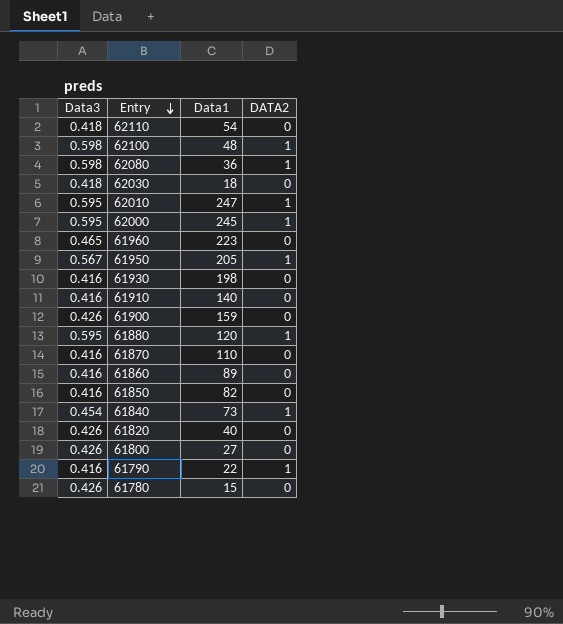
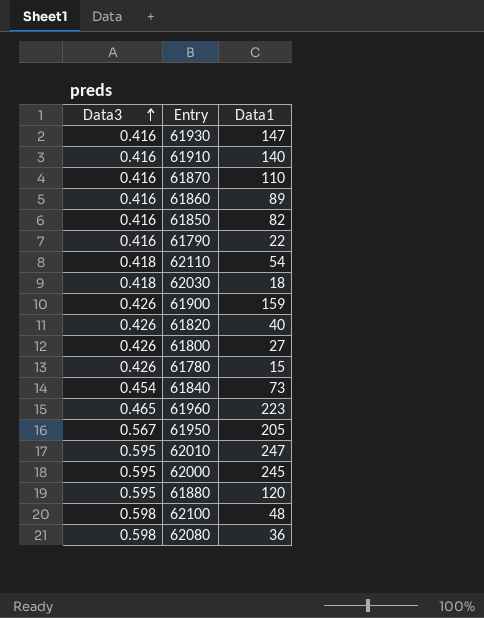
row order: Entry descending -> Data3 ascending
column DATA2 | position: 4 -> none
61930 | Data1: 198 -> 147

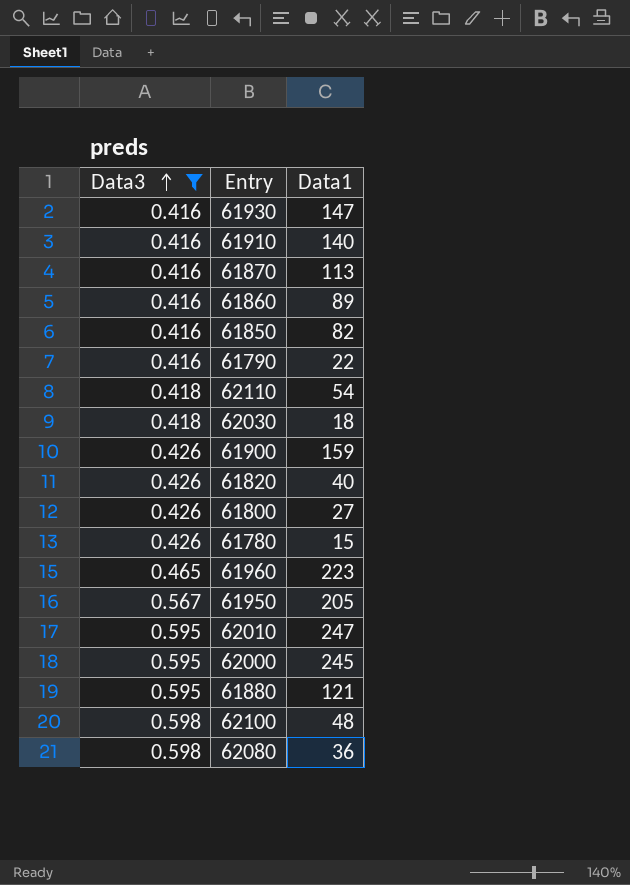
filter: none -> Data3 != 0.454
61870 | Data1: 110 -> 113
61880 | Data1: 120 -> 121

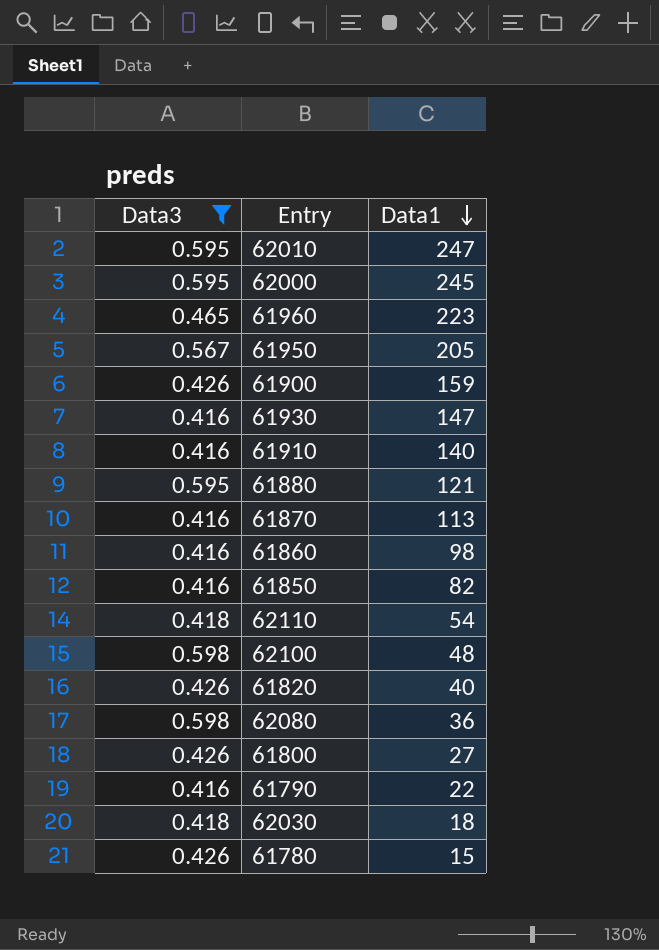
row order: Data3 ascending -> Data1 descending
61860 | Data1: 89 -> 98

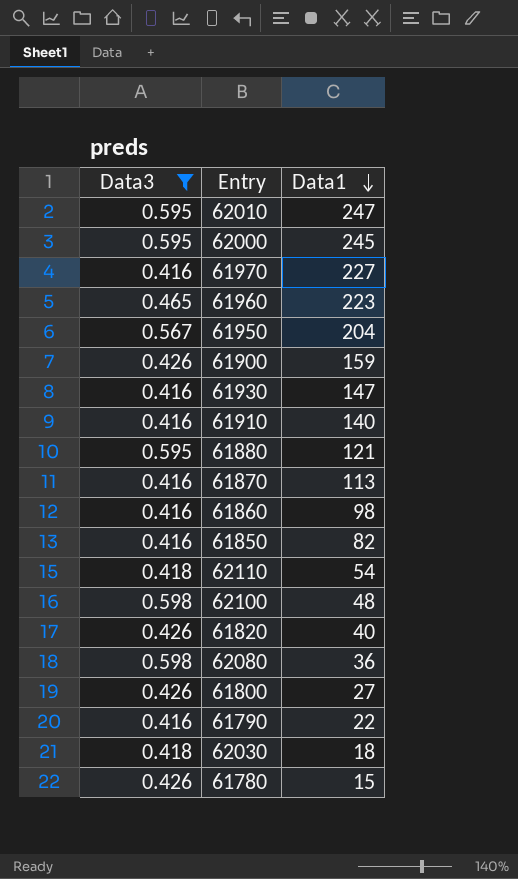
row 61970: none -> 0.416 | 227
61950 | Data1: 205 -> 204

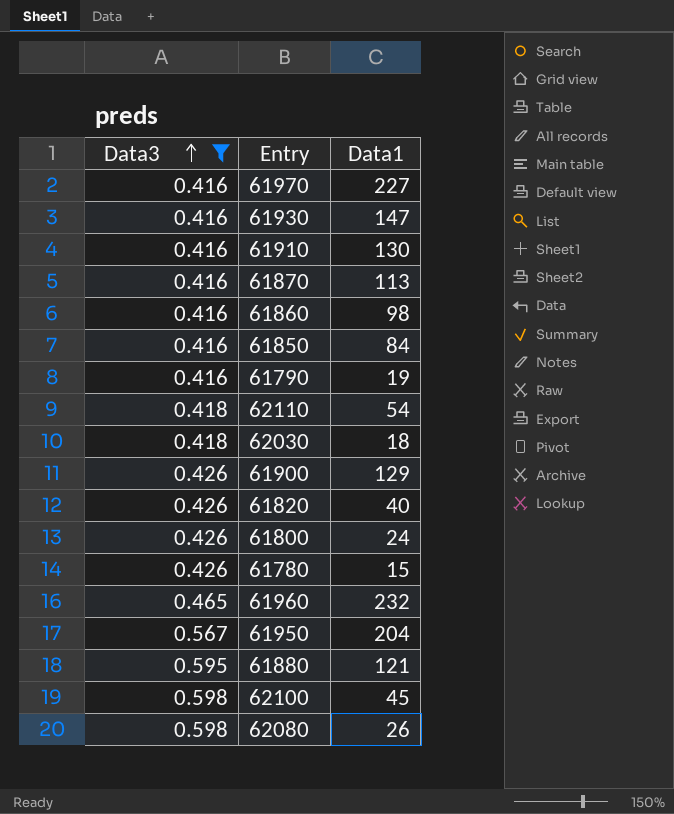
row order: Data1 descending -> Data3 ascending
row 62010: 0.595 | 247 -> none
row 62000: 0.595 | 245 -> none
61910 | Data1: 140 -> 130
61850 | Data1: 82 -> 84
61790 | Data1: 22 -> 19
61900 | Data1: 159 -> 129
61800 | Data1: 27 -> 24
61960 | Data1: 223 -> 232
62100 | Data1: 48 -> 45
62080 | Data1: 36 -> 26

